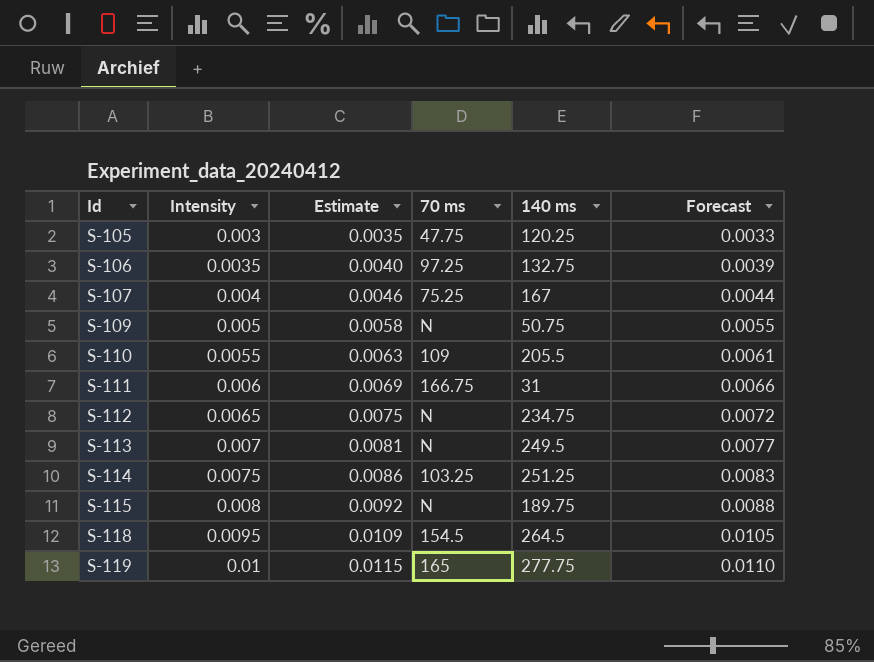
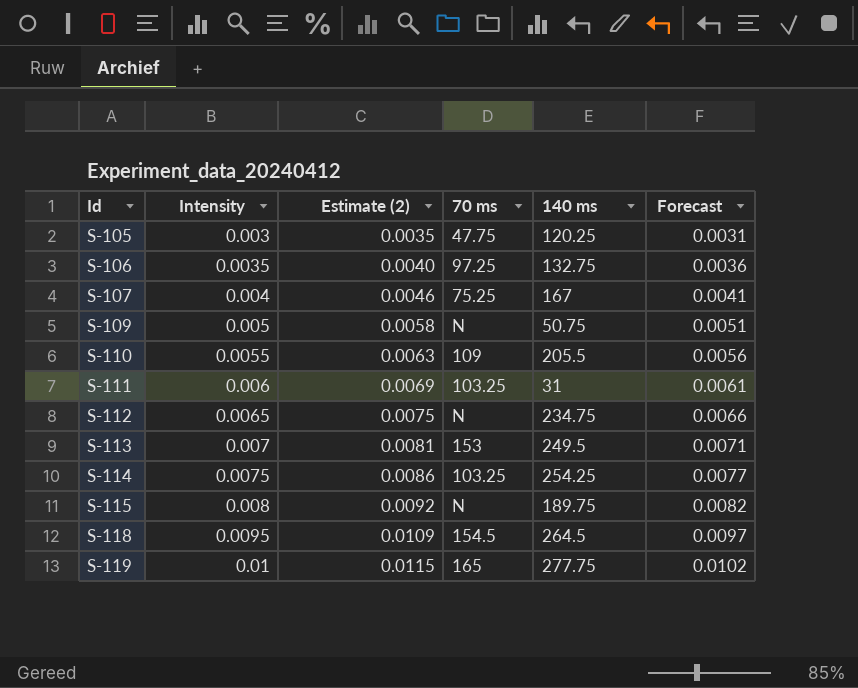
column name: Estimate -> Estimate (2)
column Forecast | formula: [Intensity] * 1.1 -> [Intensity] * 1.02
S-111 | 70 ms: 166.75 -> 103.25
S-113 | 70 ms: N -> 153
S-114 | 140 ms: 251.25 -> 254.25

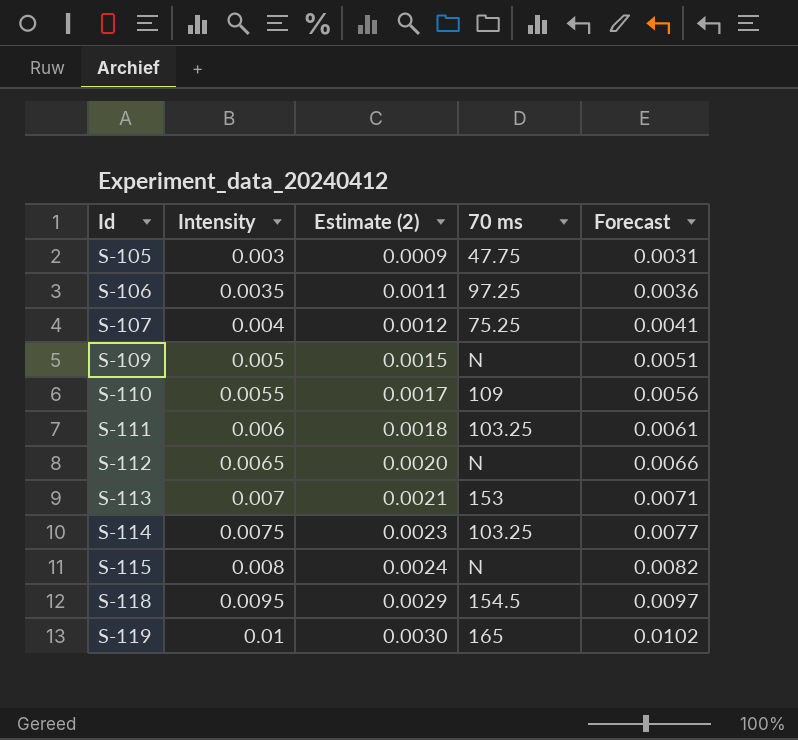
column 140 ms | position: 5 -> none
column Estimate (2) | formula: [Intensity] * 1.15 -> [Intensity] * 0.3

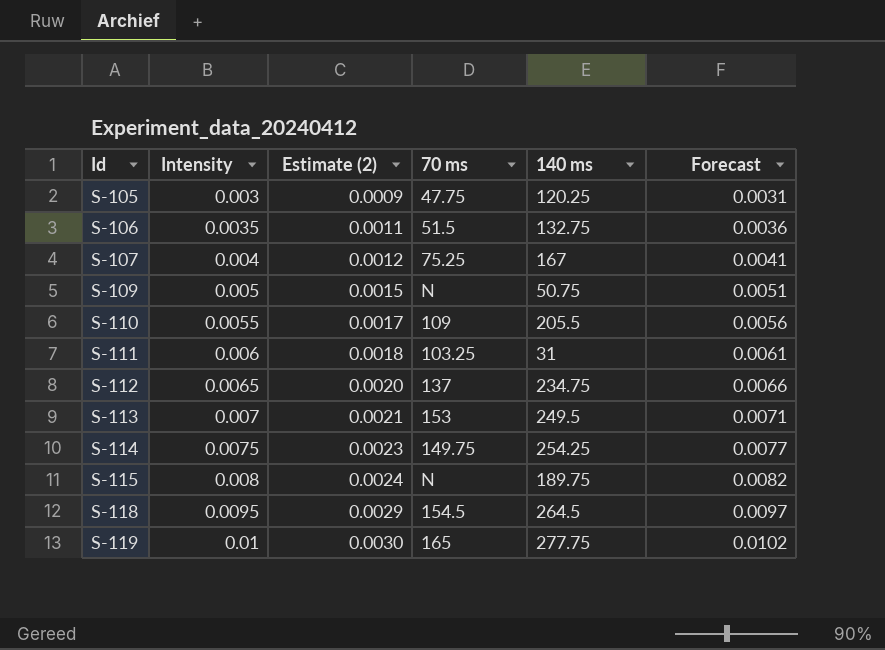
column 140 ms | position: none -> 5
S-106 | 70 ms: 97.25 -> 51.5
S-112 | 70 ms: N -> 137
S-114 | 70 ms: 103.25 -> 149.75

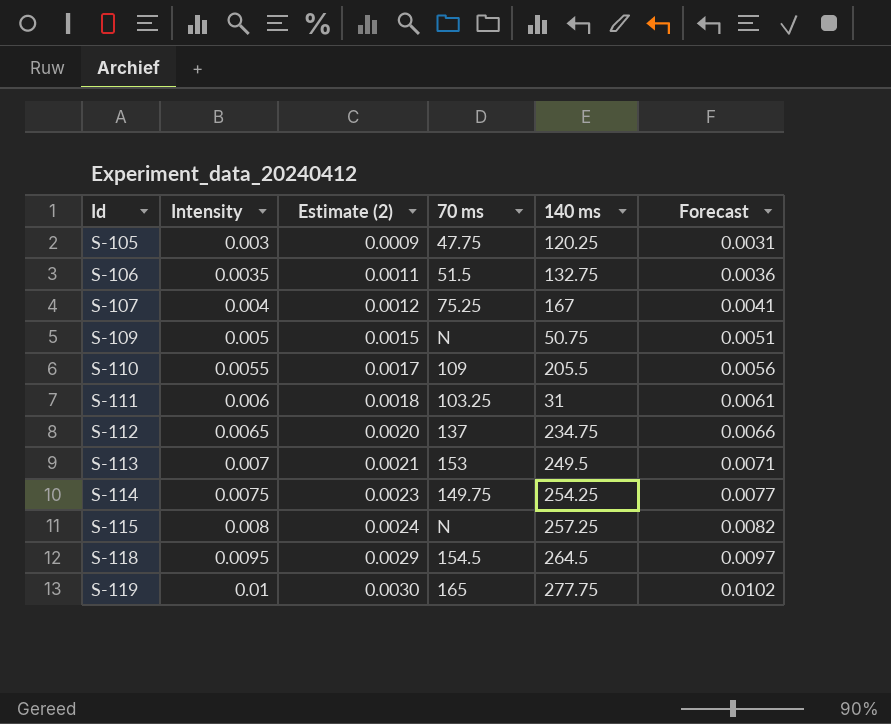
S-115 | 140 ms: 189.75 -> 257.25

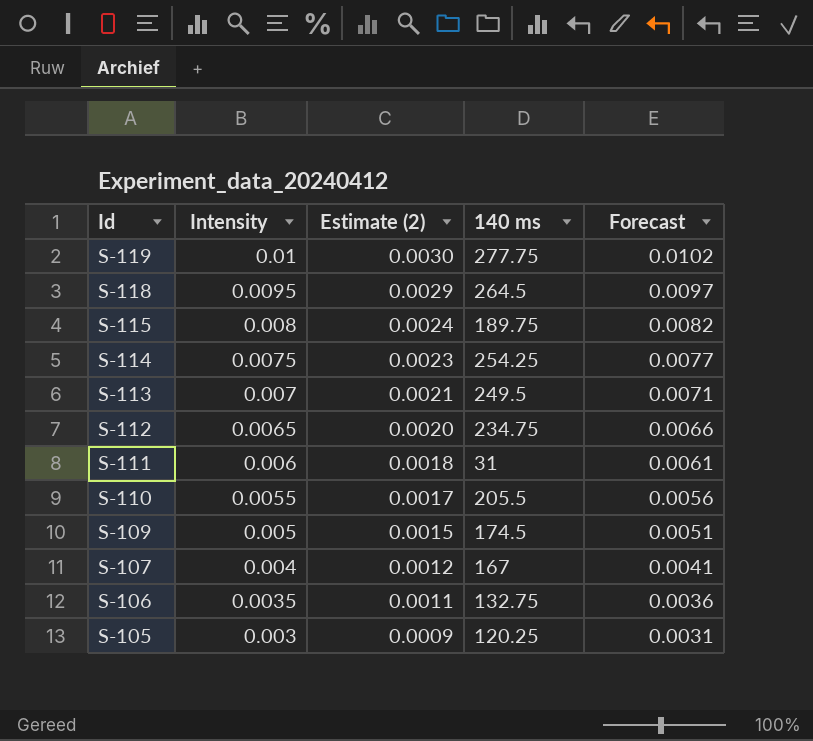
row order: Id ascending -> Id descending
column 70 ms | position: 4 -> none
S-115 | 140 ms: 257.25 -> 189.75
S-109 | 140 ms: 50.75 -> 174.5

